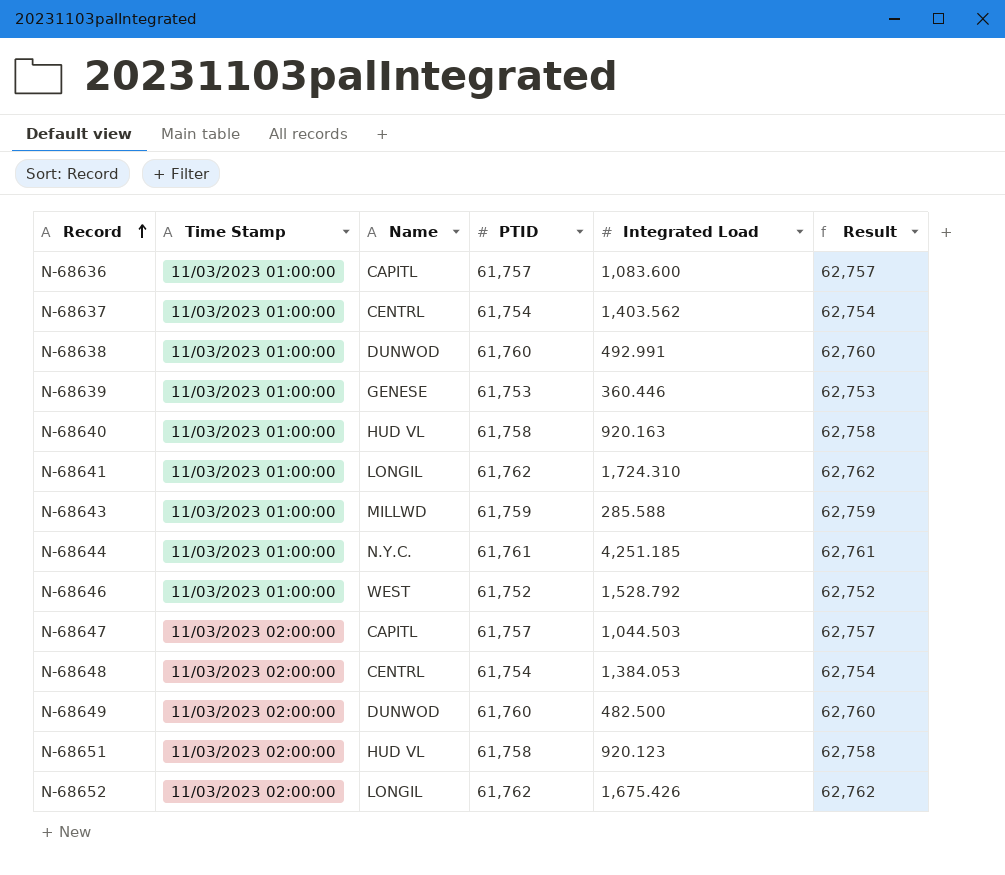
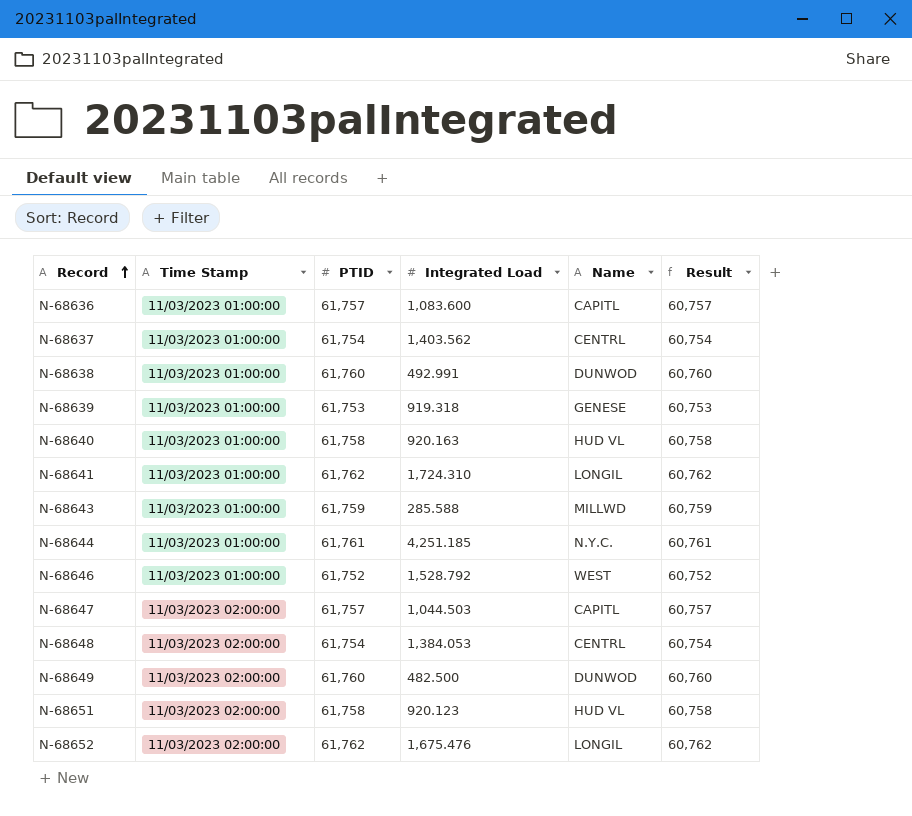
column Name | position: 3 -> 5
column Result | formula: [PTID] + 1000 -> [PTID] - 1000
N-68639 | Integrated Load: 360.446 -> 919.318
N-68652 | Integrated Load: 1,675.426 -> 1,675.476

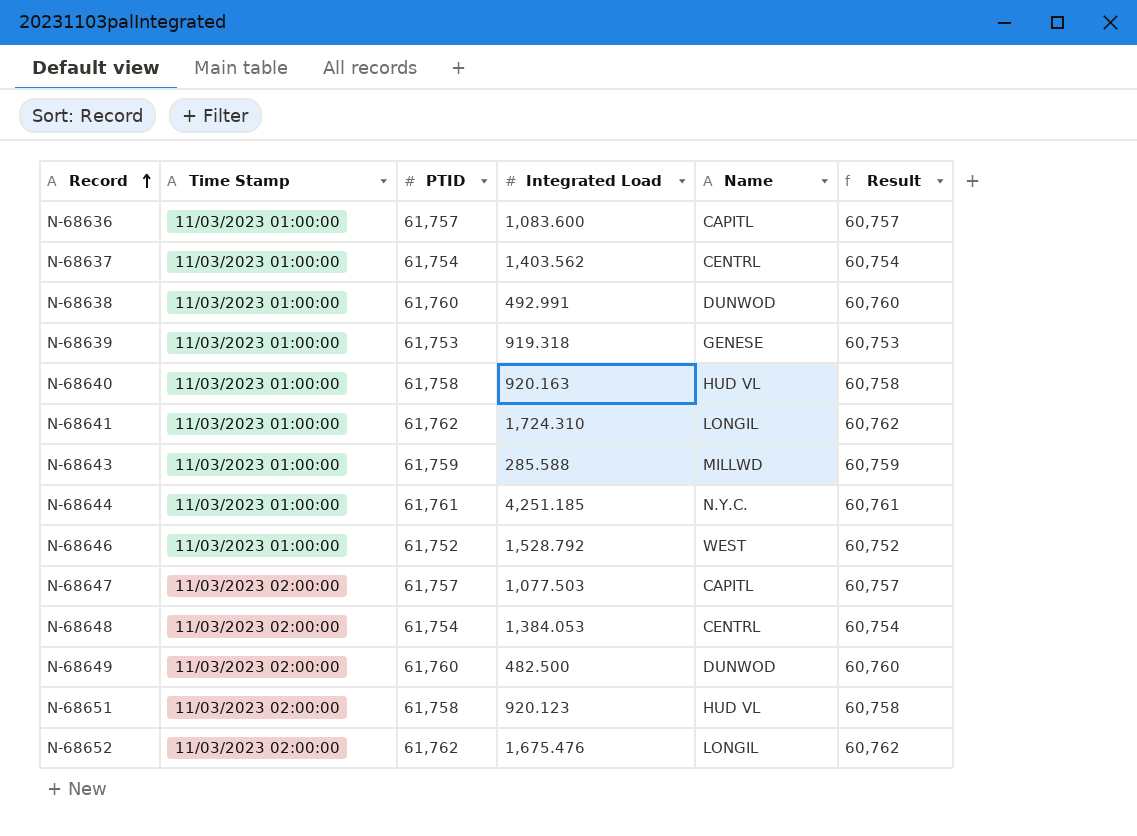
N-68647 | Integrated Load: 1,044.503 -> 1,077.503

